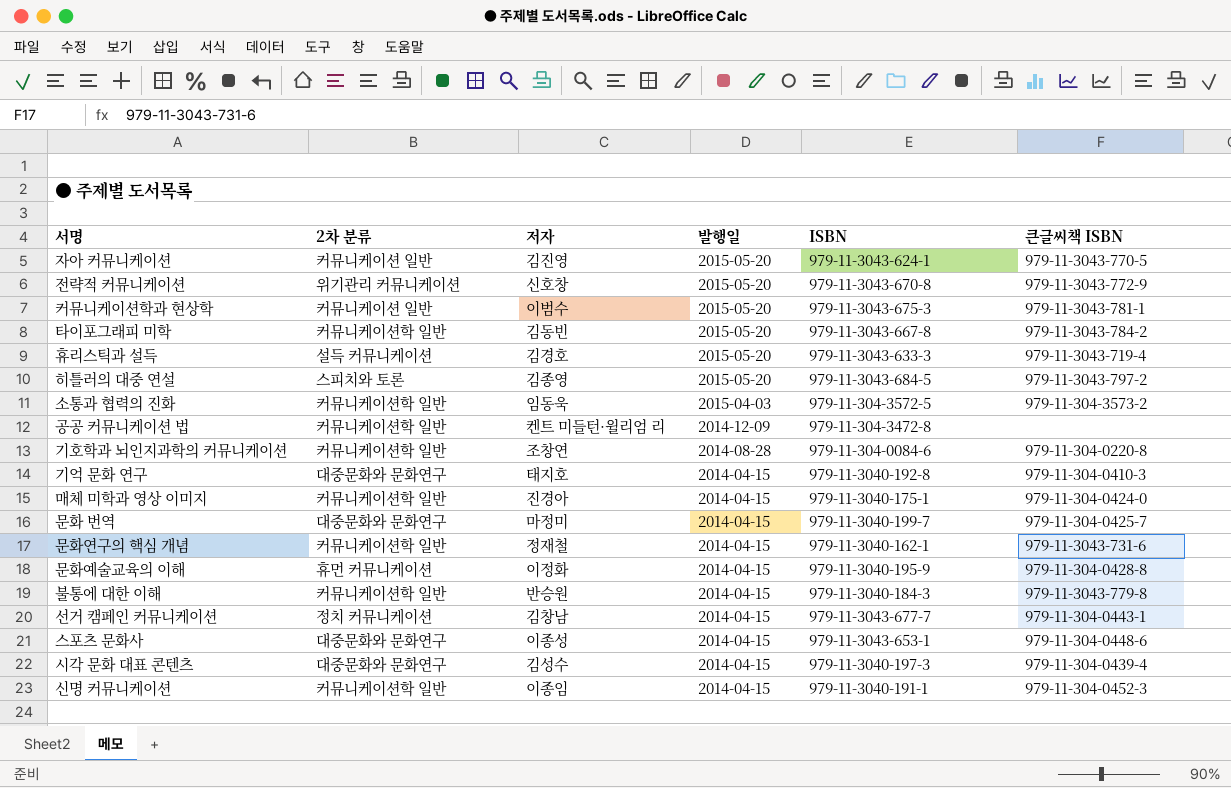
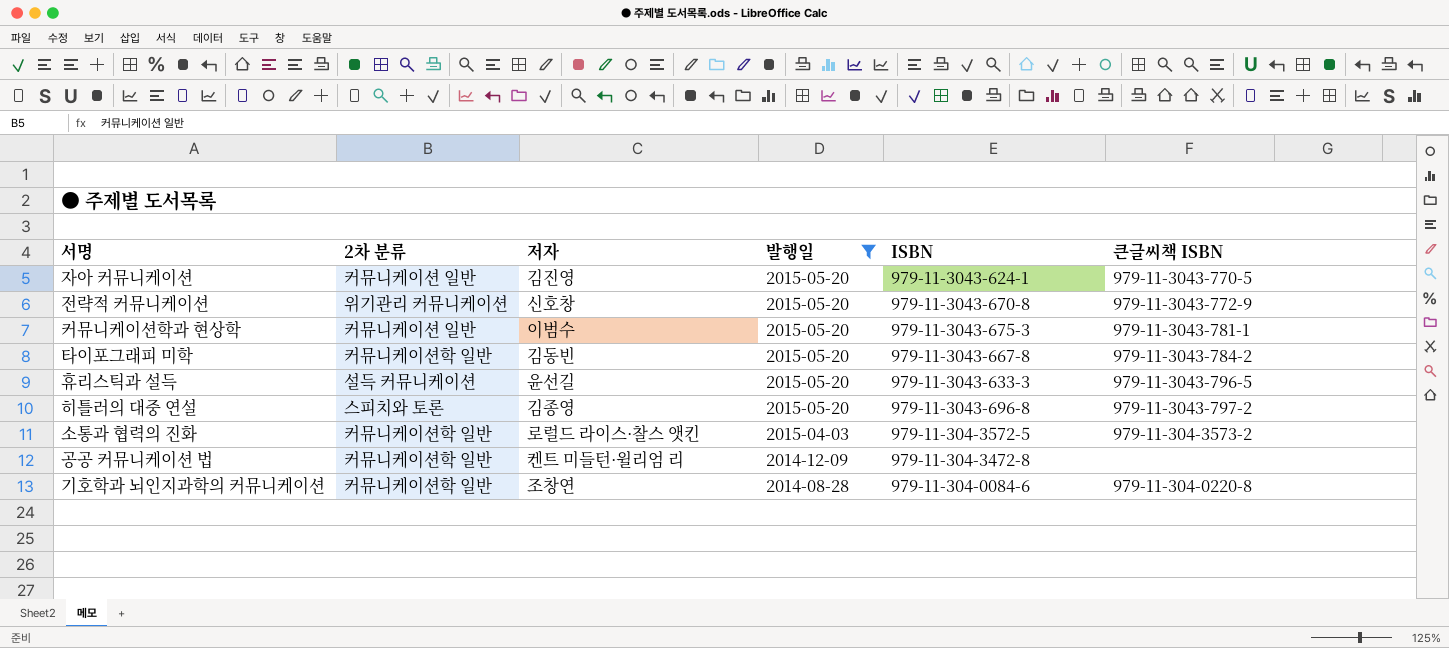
filter: none -> 발행일 != 2014-04-15
휴리스틱과 설득 | 저자: 김경호 -> 윤선길
휴리스틱과 설득 | 큰글씨책 ISBN: 979-11-3043-719-4 -> 979-11-3043-796-5
히틀러의 대중 연설 | ISBN: 979-11-3043-684-5 -> 979-11-3043-696-8
소통과 협력의 진화 | 저자: 임동욱 -> 로럴드 라이스·찰스 앳킨

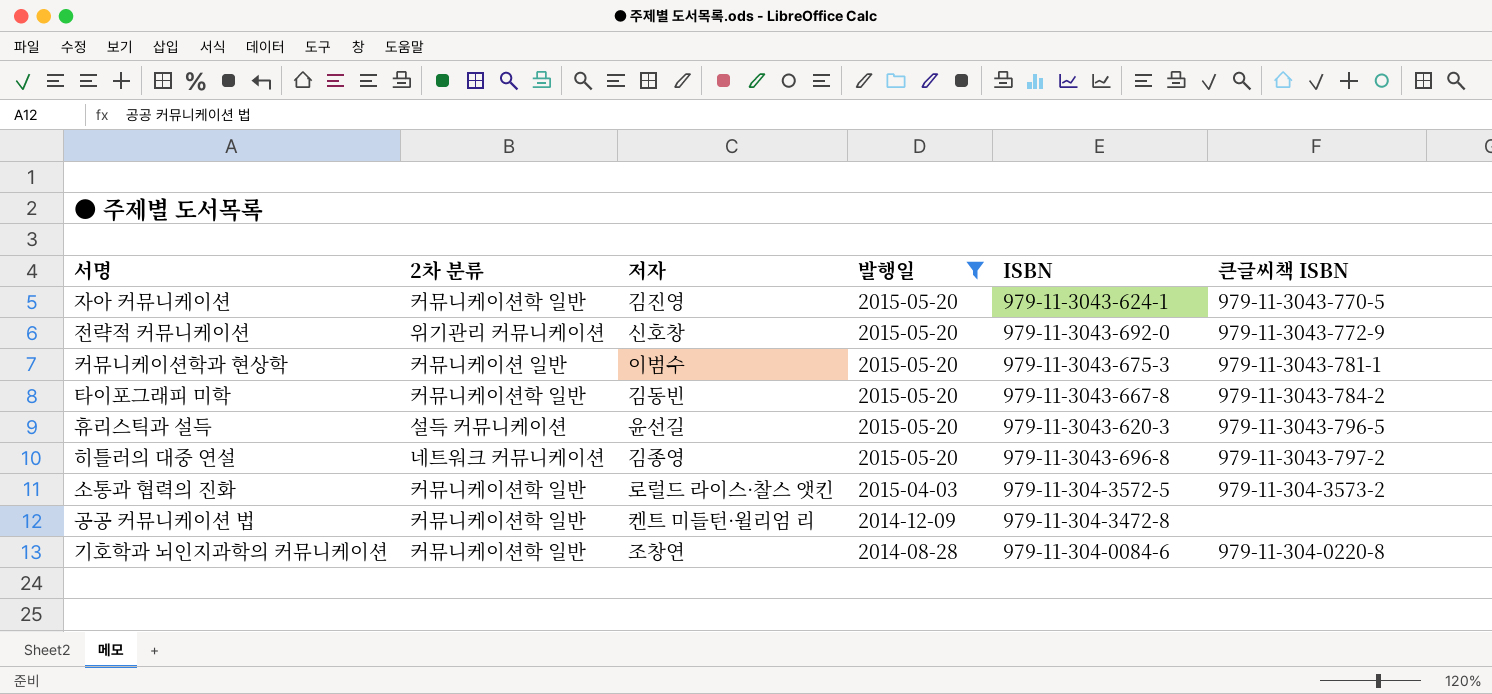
자아 커뮤니케이션 | 2차 분류: 커뮤니케이션 일반 -> 커뮤니케이션학 일반
전략적 커뮤니케이션 | ISBN: 979-11-3043-670-8 -> 979-11-3043-692-0
휴리스틱과 설득 | ISBN: 979-11-3043-633-3 -> 979-11-3043-620-3
히틀러의 대중 연설 | 2차 분류: 스피치와 토론 -> 네트워크 커뮤니케이션

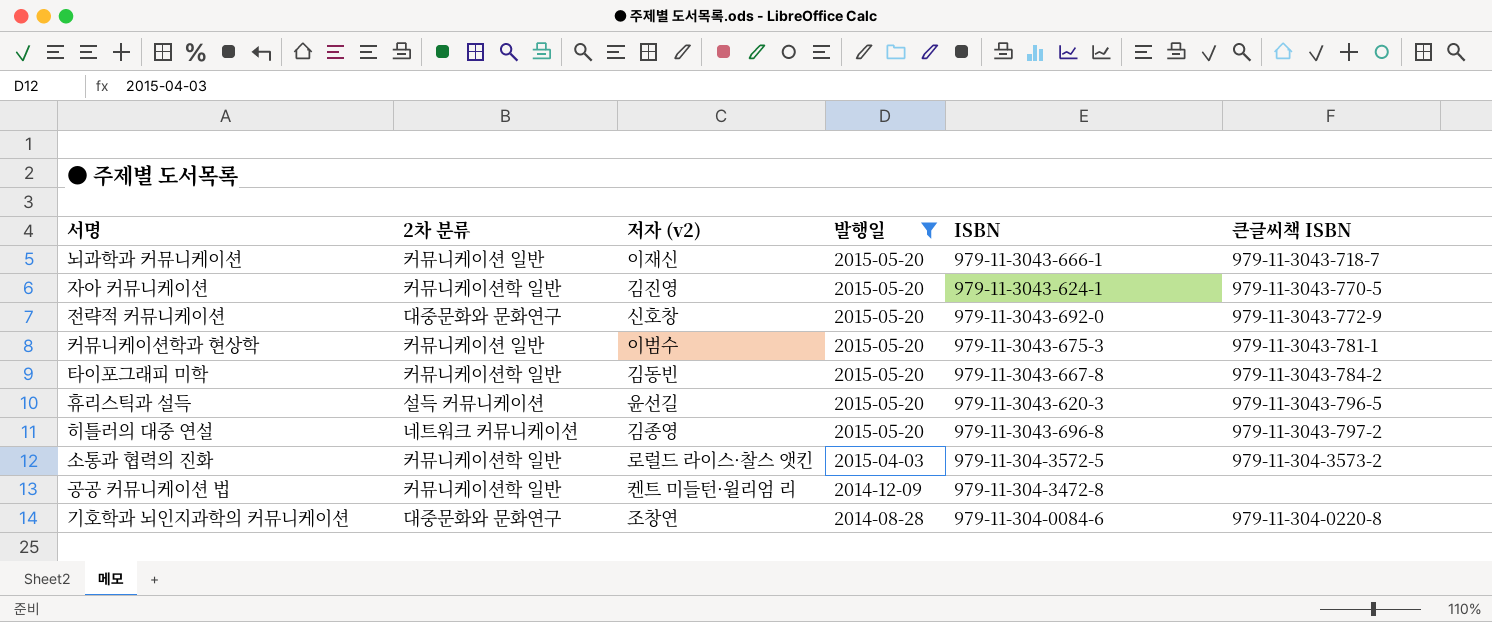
column name: 저자 -> 저자 (v2)
row 뇌과학과 커뮤니케이션: none -> 커뮤니케이션 일반 | 이재신 | 2015-05-20 | 979-11-3043-666-1 | 979-11-3043-718-7
전략적 커뮤니케이션 | 2차 분류: 위기관리 커뮤니케이션 -> 대중문화와 문화연구
기호학과 뇌인지과학의 커뮤니케이션 | 2차 분류: 커뮤니케이션학 일반 -> 대중문화와 문화연구

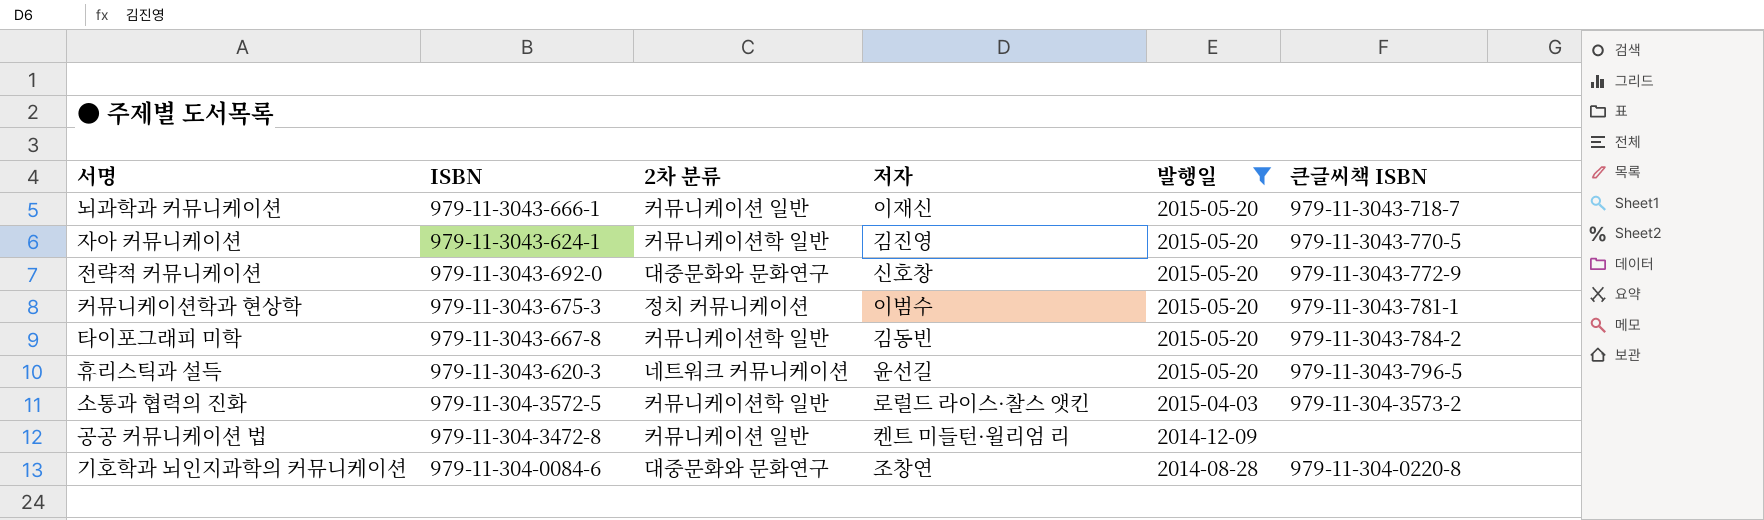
column ISBN | position: 5 -> 2
column name: 저자 (v2) -> 저자
row 히틀러의 대중 연설: 네트워크 커뮤니케이션 | 김종영 | 2015-05-20 | 979-11-3043-696-8 | 979-11-3043-797-2 -> none
커뮤니케이션학과 현상학 | 2차 분류: 커뮤니케이션 일반 -> 정치 커뮤니케이션
휴리스틱과 설득 | 2차 분류: 설득 커뮤니케이션 -> 네트워크 커뮤니케이션
공공 커뮤니케이션 법 | 2차 분류: 커뮤니케이션학 일반 -> 커뮤니케이션 일반

